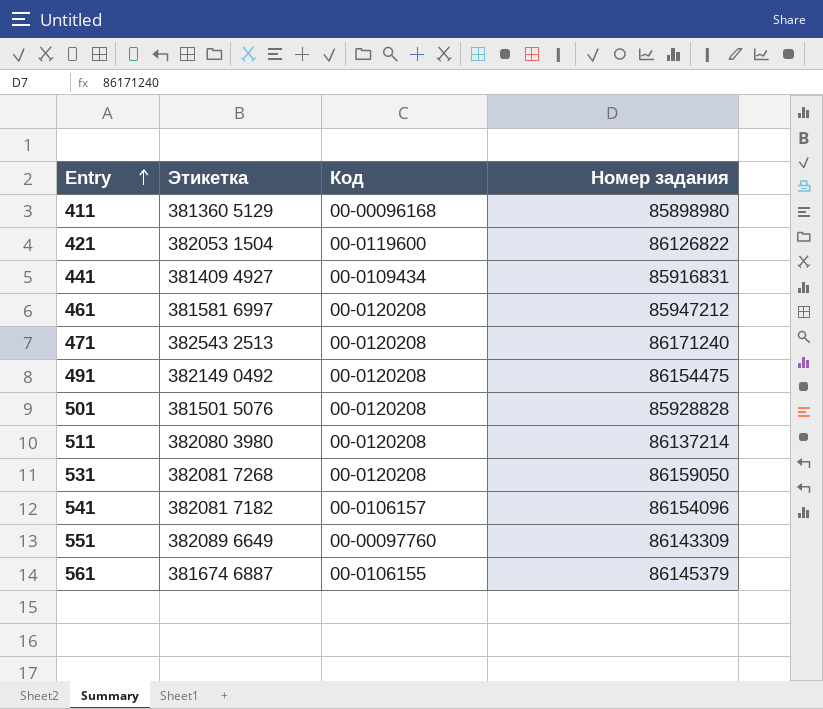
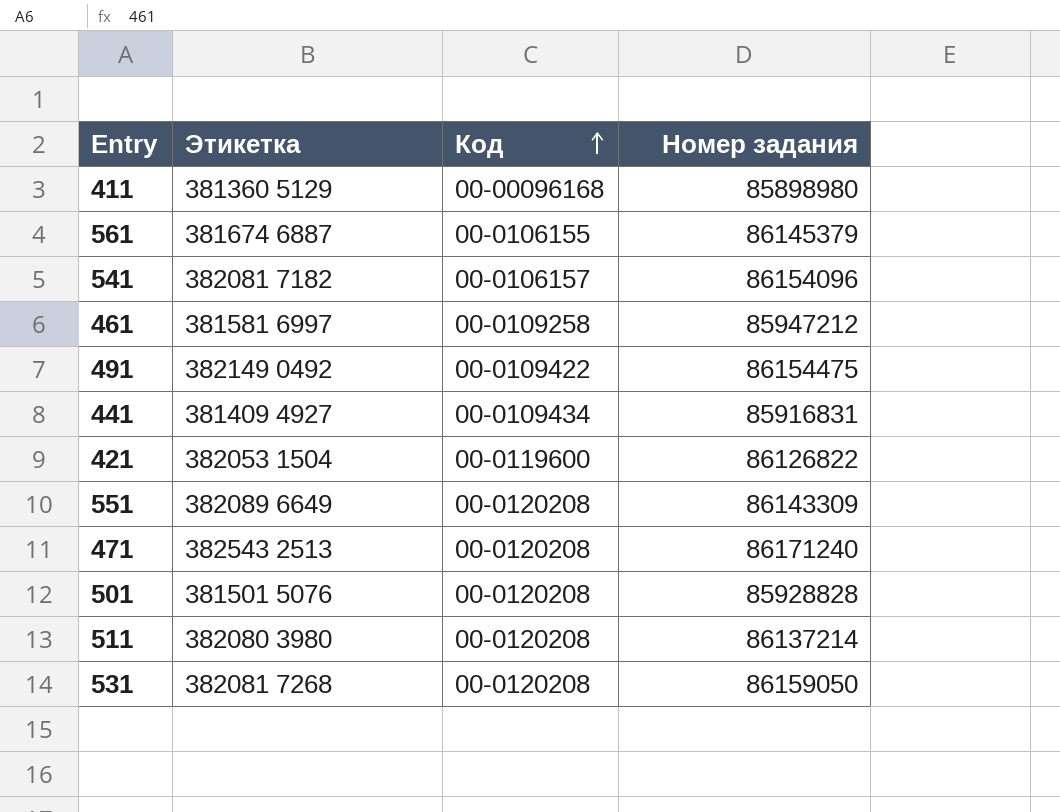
row order: Entry ascending -> Код ascending
461 | Код: 00-0120208 -> 00-0109258
491 | Код: 00-0120208 -> 00-0109422
551 | Код: 00-00097760 -> 00-0120208

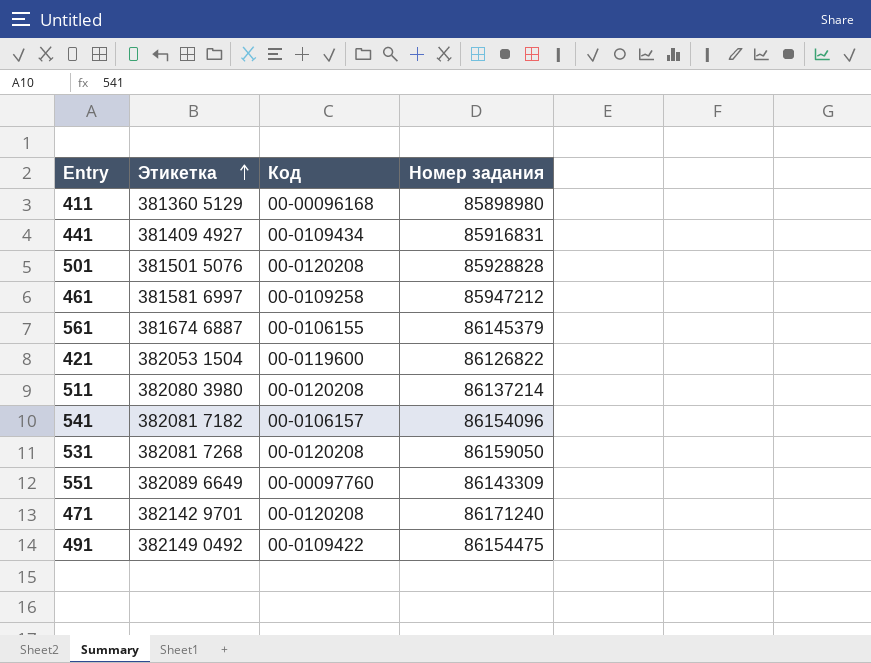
row order: Код ascending -> Этикетка ascending
551 | Код: 00-0120208 -> 00-00097760
471 | Этикетка: 382543 2513 -> 382142 9701

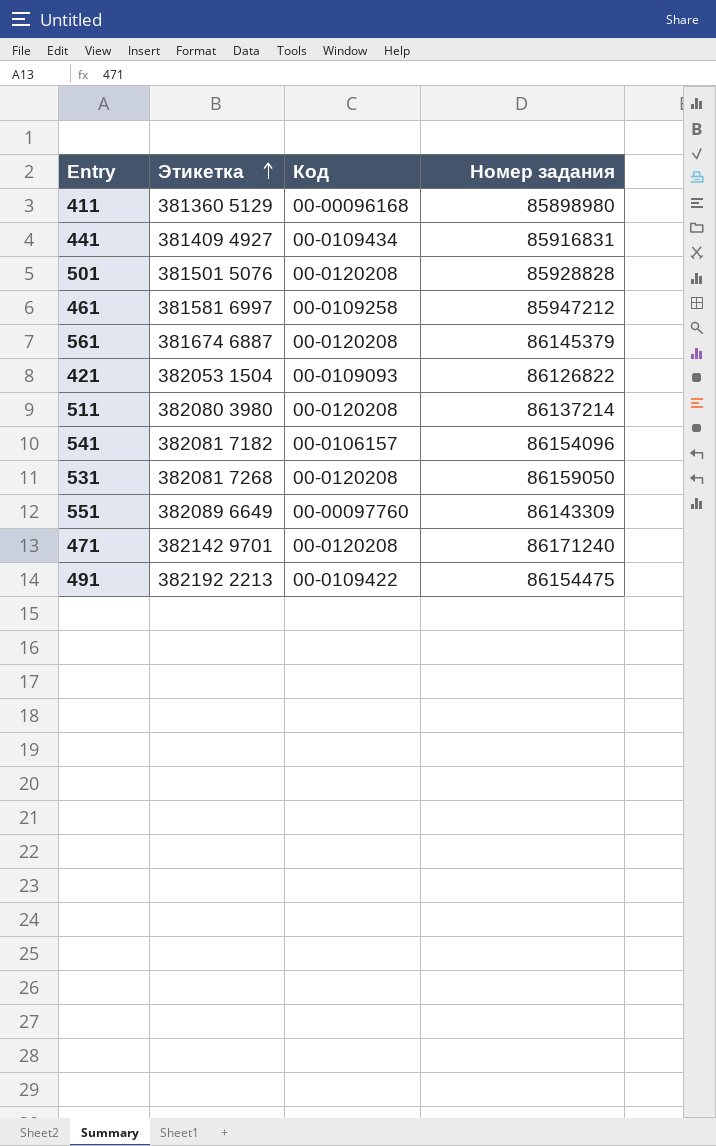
561 | Код: 00-0106155 -> 00-0120208
421 | Код: 00-0119600 -> 00-0109093
491 | Этикетка: 382149 0492 -> 382192 2213

